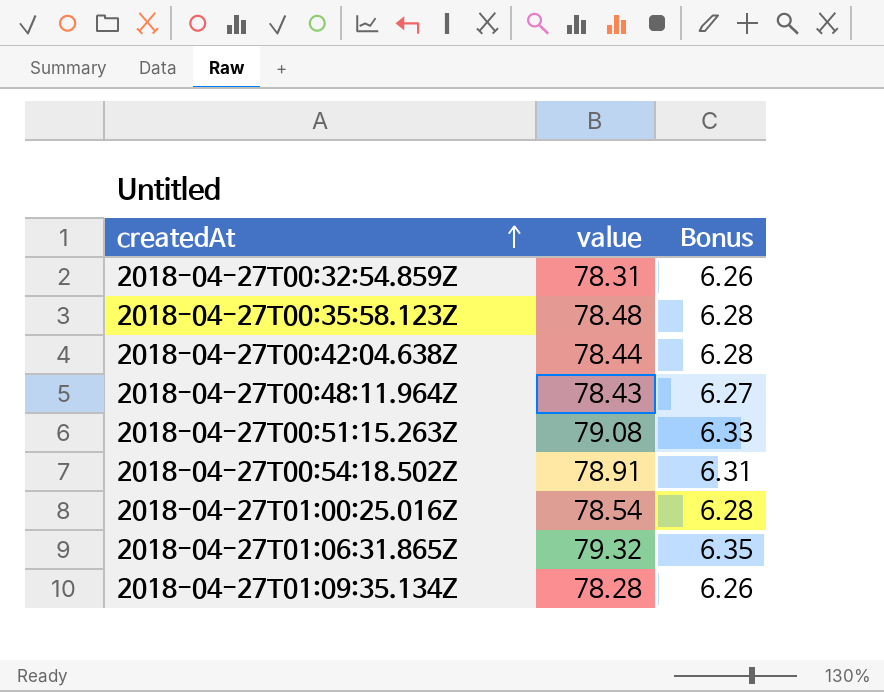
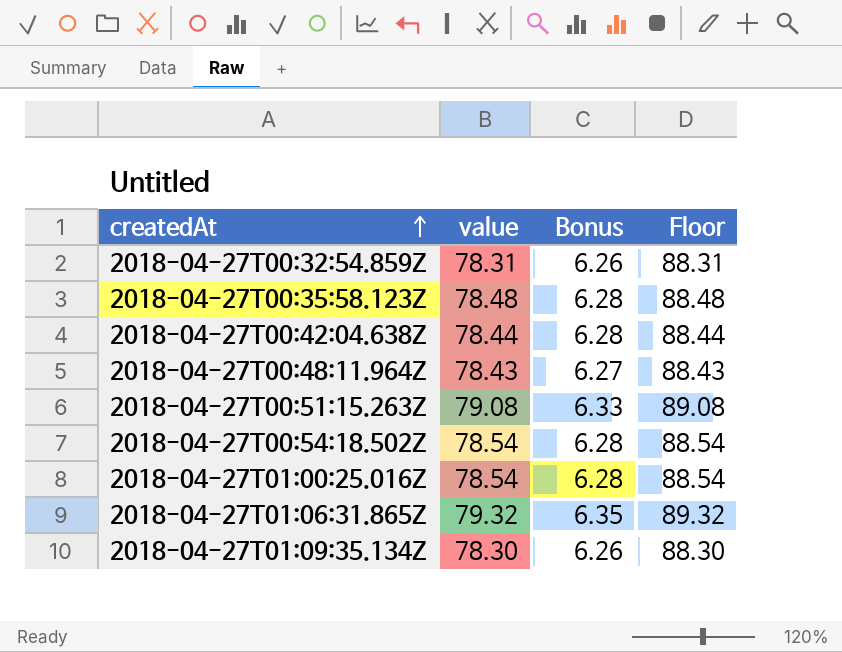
column Floor | formula: none -> [value] + 10
2018-04-27T00:54:18.502Z | value: 78.91 -> 78.54
2018-04-27T00:54:18.502Z | Bonus: 6.31 -> 6.28
2018-04-27T01:09:35.134Z | value: 78.28 -> 78.30

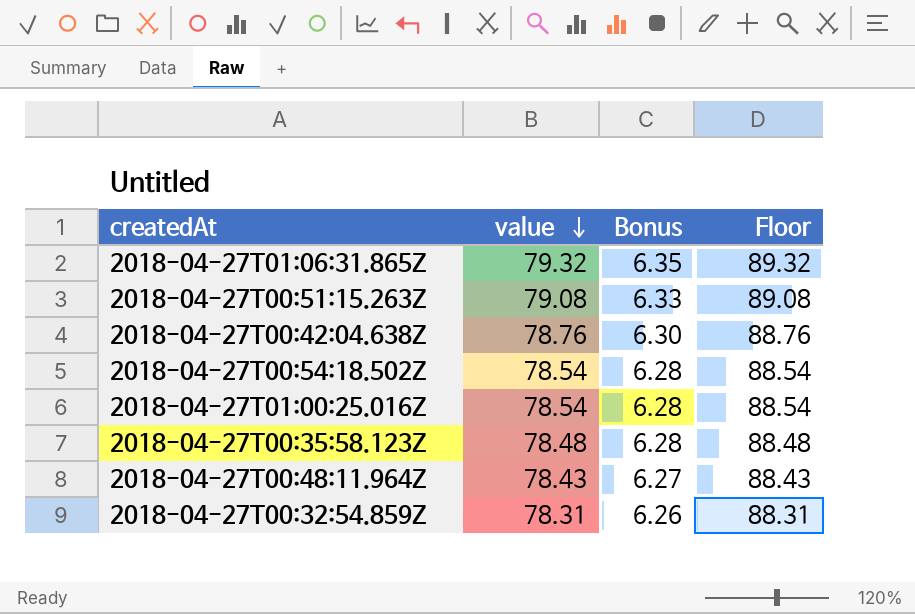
row order: createdAt ascending -> value descending
row 2018-04-27T01:09:35.134Z: 78.30 | 6.26 | 88.30 -> none
2018-04-27T00:42:04.638Z | value: 78.44 -> 78.76
2018-04-27T00:42:04.638Z | Bonus: 6.28 -> 6.30
2018-04-27T00:42:04.638Z | Floor: 88.44 -> 88.76

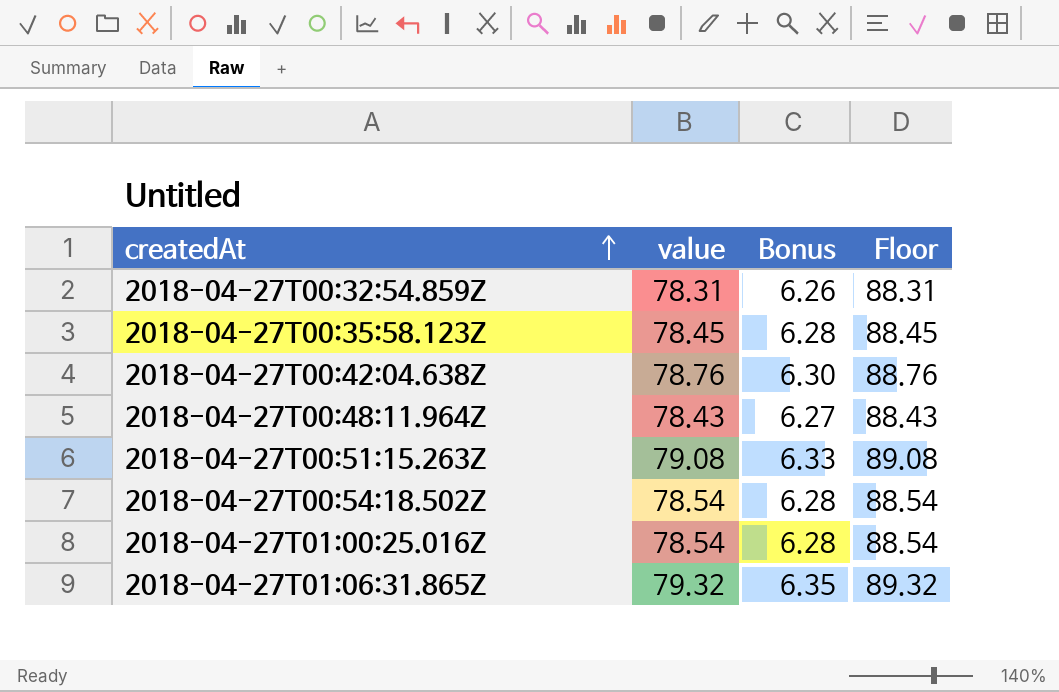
row order: value descending -> createdAt ascending
2018-04-27T00:35:58.123Z | value: 78.48 -> 78.45
2018-04-27T00:35:58.123Z | Floor: 88.48 -> 88.45

